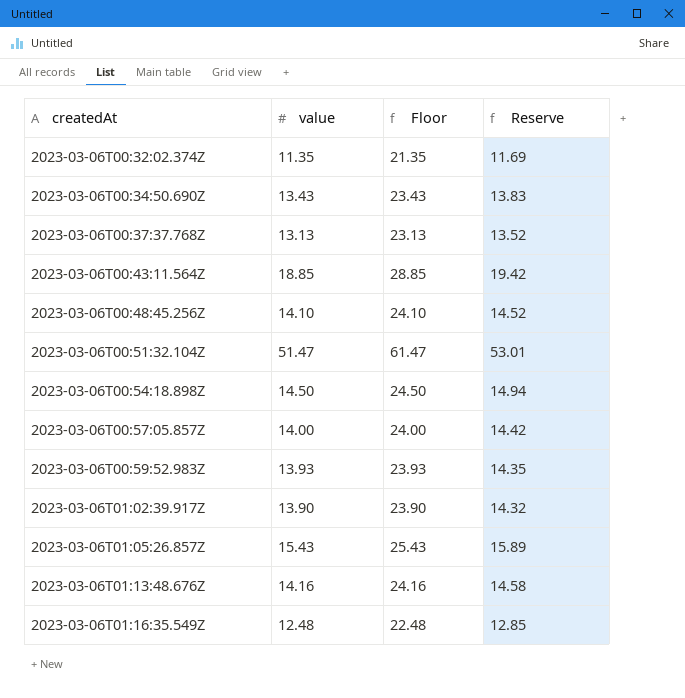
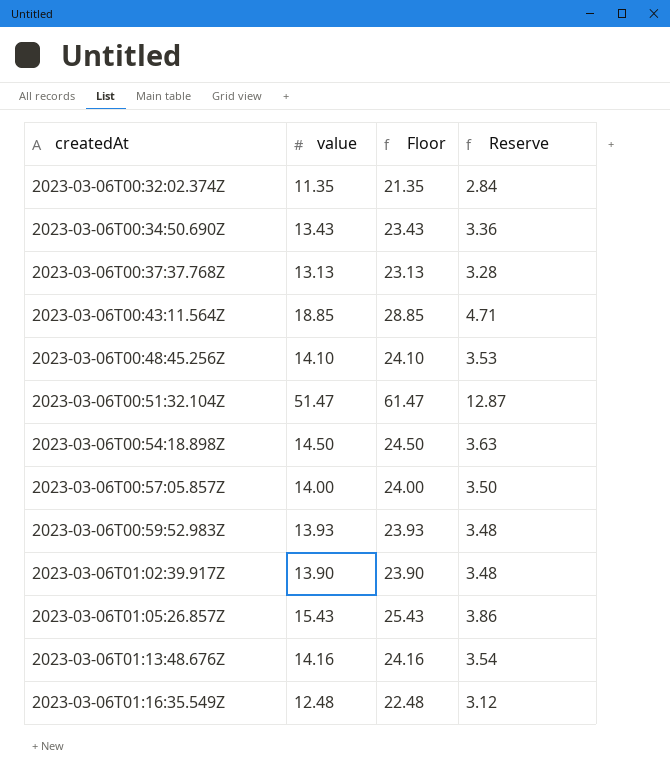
column Reserve | formula: [value] * 1.03 -> [value] * 0.25

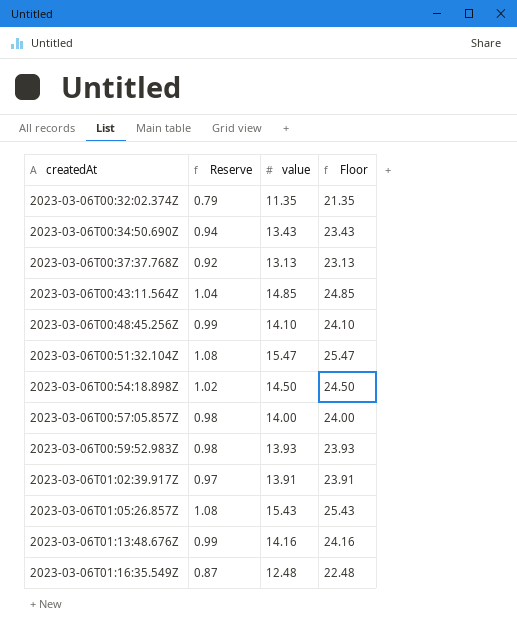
column Reserve | formula: [value] * 0.25 -> [value] * 0.07
column Reserve | position: 4 -> 2
2023-03-06T00:43:11.564Z | value: 18.85 -> 14.85
2023-03-06T00:43:11.564Z | Floor: 28.85 -> 24.85
2023-03-06T00:51:32.104Z | value: 51.47 -> 15.47
2023-03-06T00:51:32.104Z | Floor: 61.47 -> 25.47
2023-03-06T01:02:39.917Z | value: 13.90 -> 13.91
2023-03-06T01:02:39.917Z | Floor: 23.90 -> 23.91

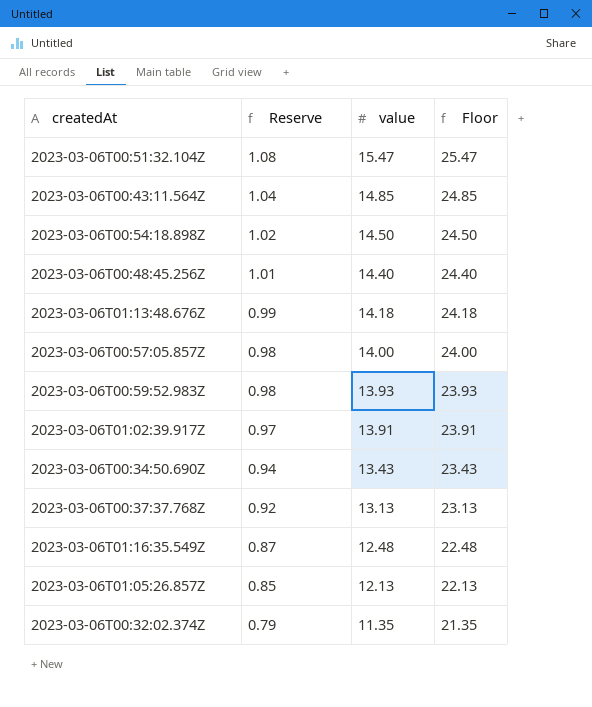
row order: createdAt ascending -> Reserve descending
2023-03-06T00:48:45.256Z | Reserve: 0.99 -> 1.01
2023-03-06T00:48:45.256Z | value: 14.10 -> 14.40
2023-03-06T00:48:45.256Z | Floor: 24.10 -> 24.40
2023-03-06T01:13:48.676Z | value: 14.16 -> 14.18
2023-03-06T01:13:48.676Z | Floor: 24.16 -> 24.18
2023-03-06T01:05:26.857Z | Reserve: 1.08 -> 0.85
2023-03-06T01:05:26.857Z | value: 15.43 -> 12.13
2023-03-06T01:05:26.857Z | Floor: 25.43 -> 22.13

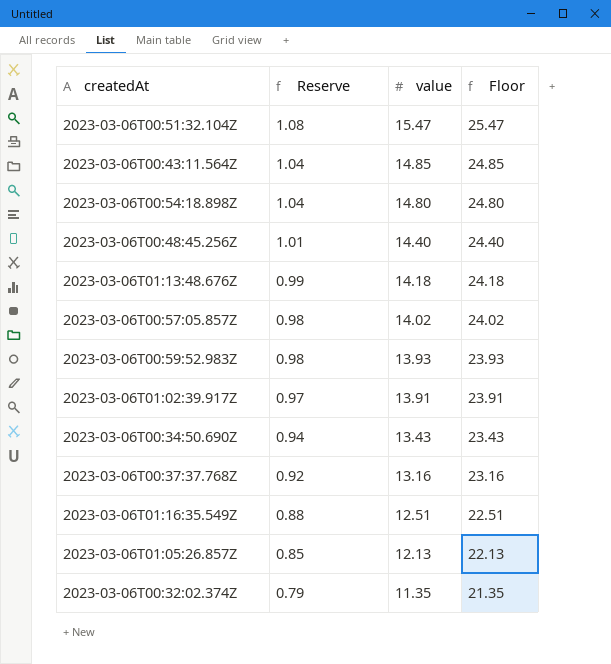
2023-03-06T00:54:18.898Z | Reserve: 1.02 -> 1.04
2023-03-06T00:54:18.898Z | value: 14.50 -> 14.80
2023-03-06T00:54:18.898Z | Floor: 24.50 -> 24.80
2023-03-06T00:57:05.857Z | value: 14.00 -> 14.02
2023-03-06T00:57:05.857Z | Floor: 24.00 -> 24.02
2023-03-06T00:37:37.768Z | value: 13.13 -> 13.16
2023-03-06T00:37:37.768Z | Floor: 23.13 -> 23.16
2023-03-06T01:16:35.549Z | Reserve: 0.87 -> 0.88
2023-03-06T01:16:35.549Z | value: 12.48 -> 12.51
2023-03-06T01:16:35.549Z | Floor: 22.48 -> 22.51

